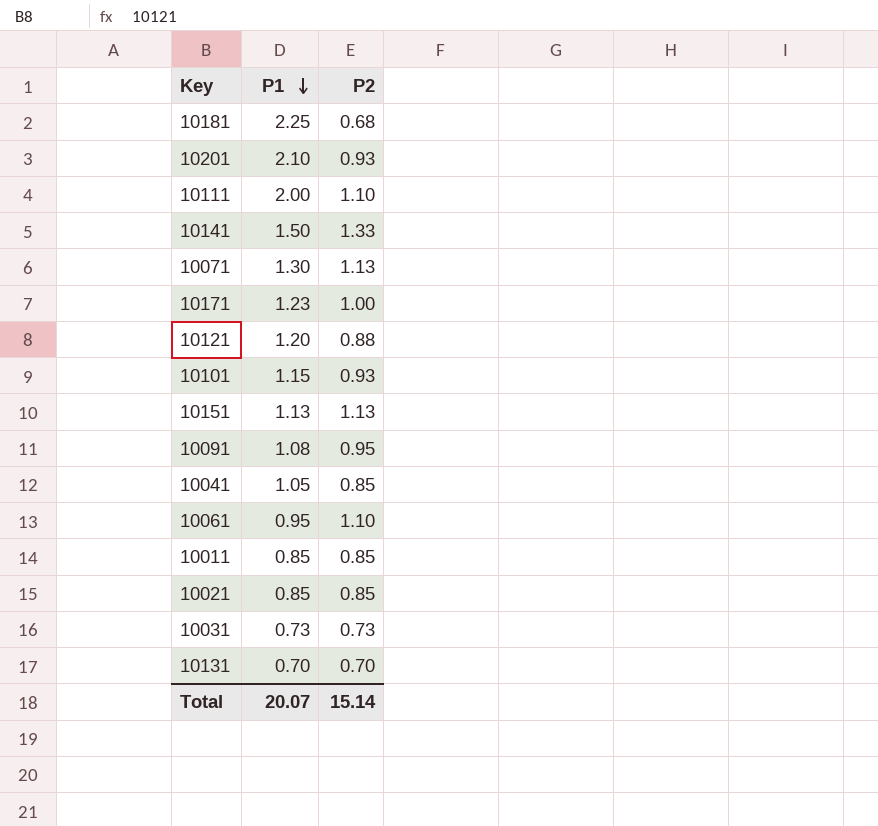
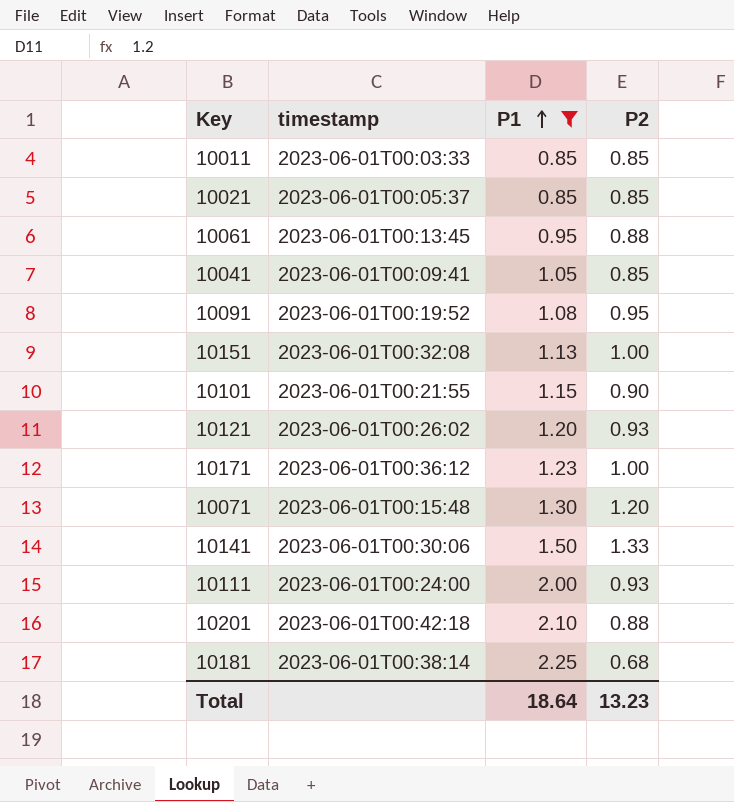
filter: none -> P1 >= 0.85
row order: P1 descending -> P1 ascending
column timestamp | position: none -> 2
10061 | P2: 1.10 -> 0.88
10151 | P2: 1.13 -> 1.00
10101 | P2: 0.93 -> 0.90
10121 | P2: 0.88 -> 0.93
10071 | P2: 1.13 -> 1.20
10111 | P2: 1.10 -> 0.93
10201 | P2: 0.93 -> 0.88
Total | P1: 20.07 -> 18.64
Total | P2: 15.14 -> 13.23

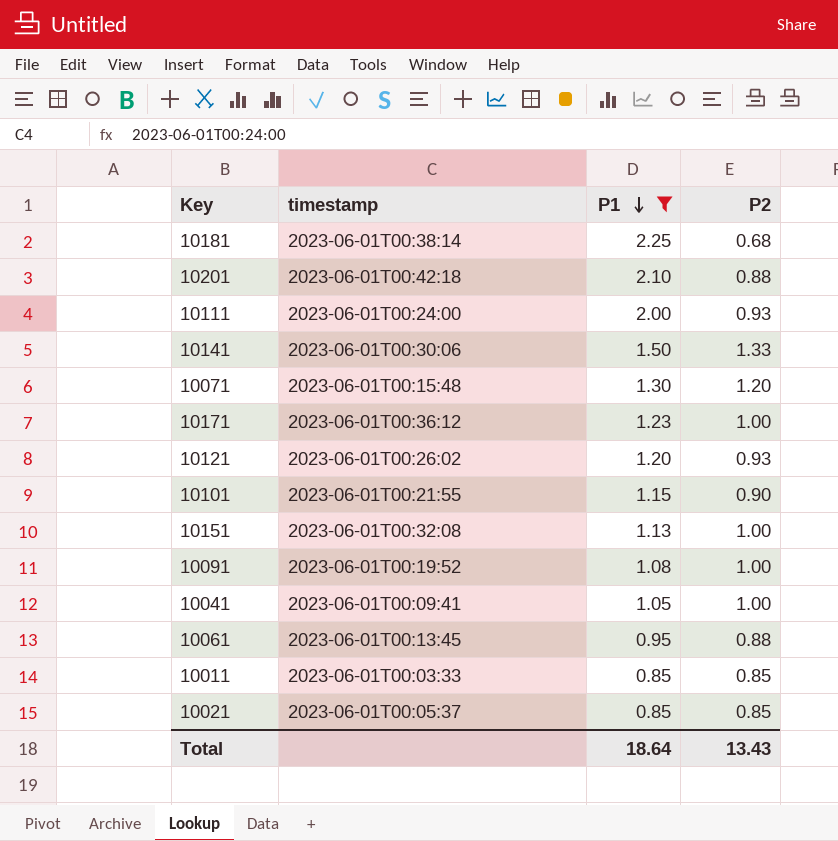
row order: P1 ascending -> P1 descending
10091 | P2: 0.95 -> 1.00
10041 | P2: 0.85 -> 1.00
Total | P2: 13.23 -> 13.43

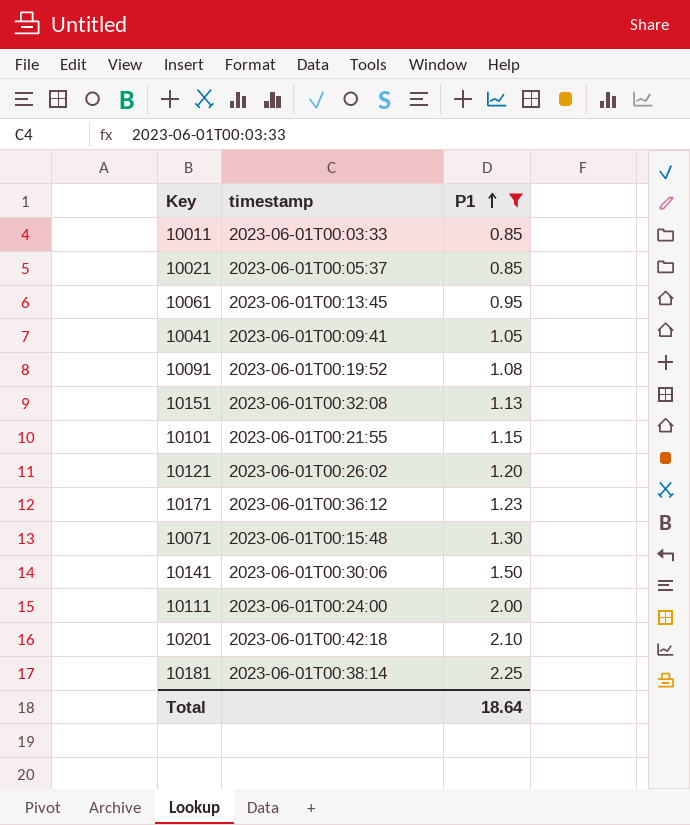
row order: P1 descending -> P1 ascending
column P2 | position: 4 -> none

